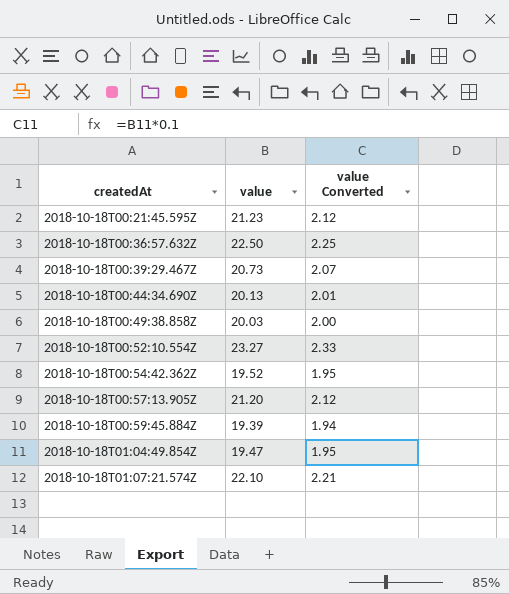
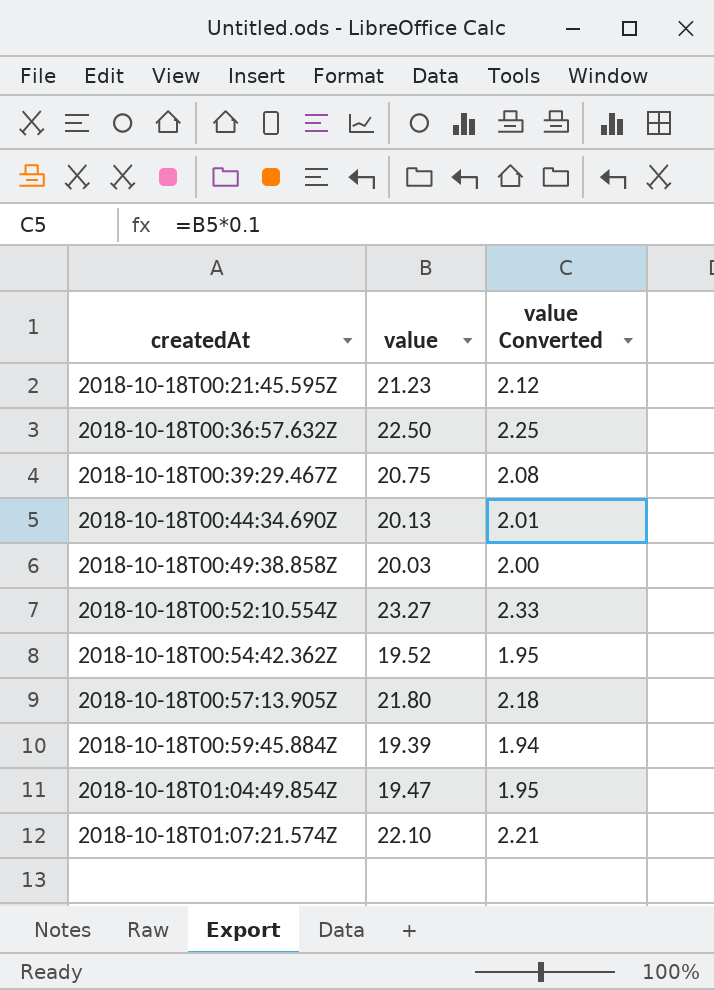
2018-10-18T00:39:29.467Z | value: 20.73 -> 20.75
2018-10-18T00:39:29.467Z | value Converted: 2.07 -> 2.08
2018-10-18T00:57:13.905Z | value: 21.20 -> 21.80
2018-10-18T00:57:13.905Z | value Converted: 2.12 -> 2.18

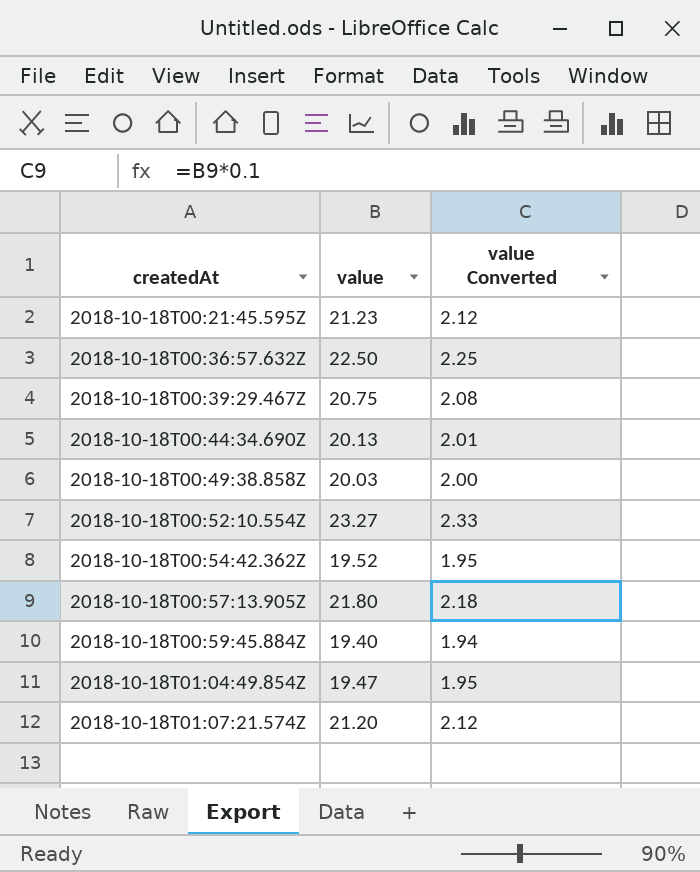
2018-10-18T00:59:45.884Z | value: 19.39 -> 19.40
2018-10-18T01:07:21.574Z | value: 22.10 -> 21.20
2018-10-18T01:07:21.574Z | value Converted: 2.21 -> 2.12

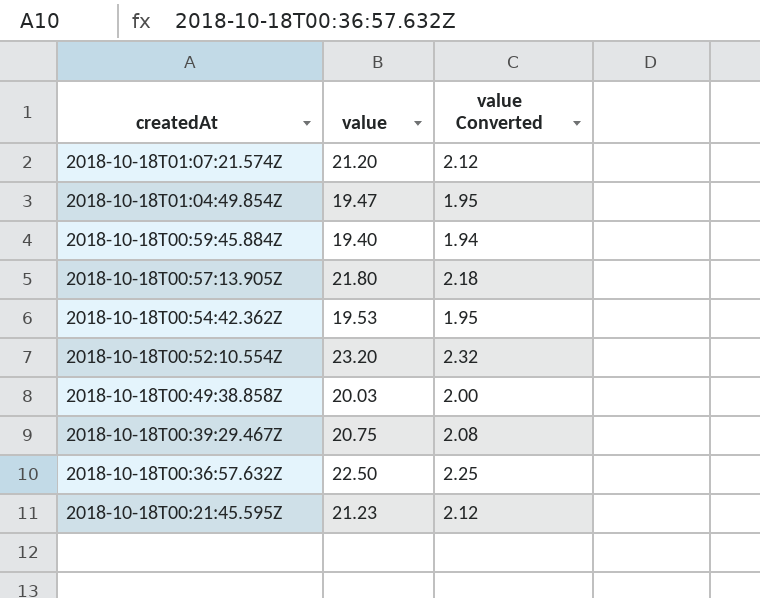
row order: createdAt ascending -> createdAt descending
row 2018-10-18T00:44:34.690Z: 20.13 | 2.01 -> none
2018-10-18T00:54:42.362Z | value: 19.52 -> 19.53
2018-10-18T00:52:10.554Z | value: 23.27 -> 23.20
2018-10-18T00:52:10.554Z | value Converted: 2.33 -> 2.32

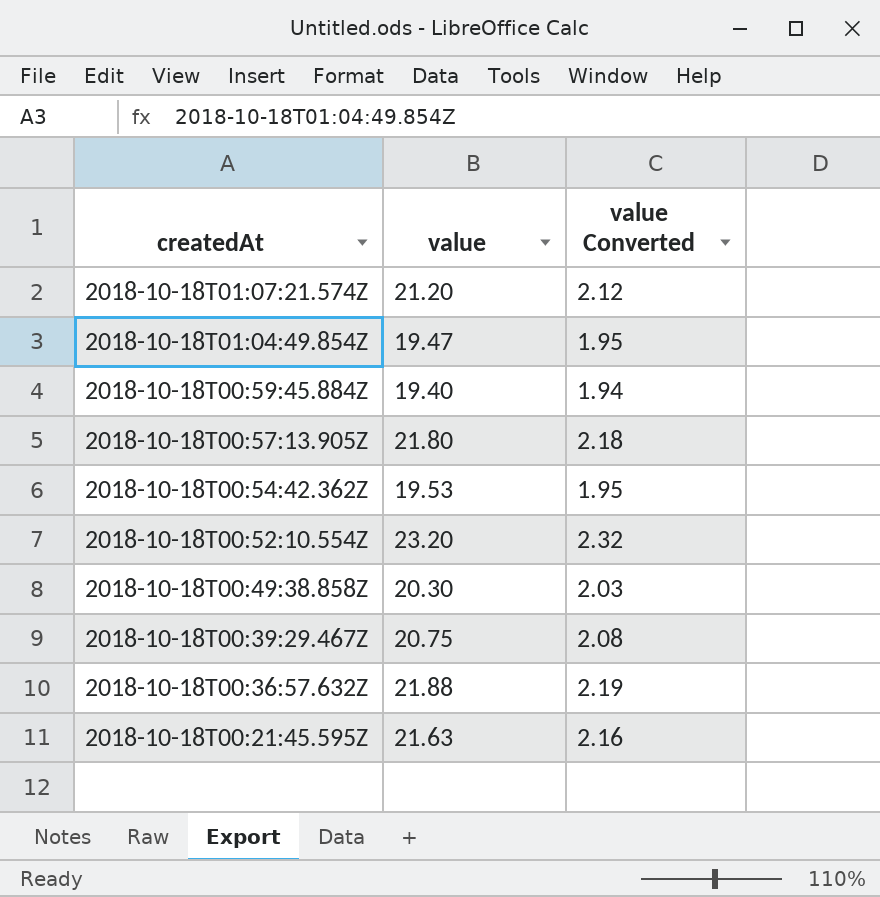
2018-10-18T00:49:38.858Z | value: 20.03 -> 20.30
2018-10-18T00:49:38.858Z | value Converted: 2.00 -> 2.03
2018-10-18T00:36:57.632Z | value: 22.50 -> 21.88
2018-10-18T00:36:57.632Z | value Converted: 2.25 -> 2.19
2018-10-18T00:21:45.595Z | value: 21.23 -> 21.63
2018-10-18T00:21:45.595Z | value Converted: 2.12 -> 2.16

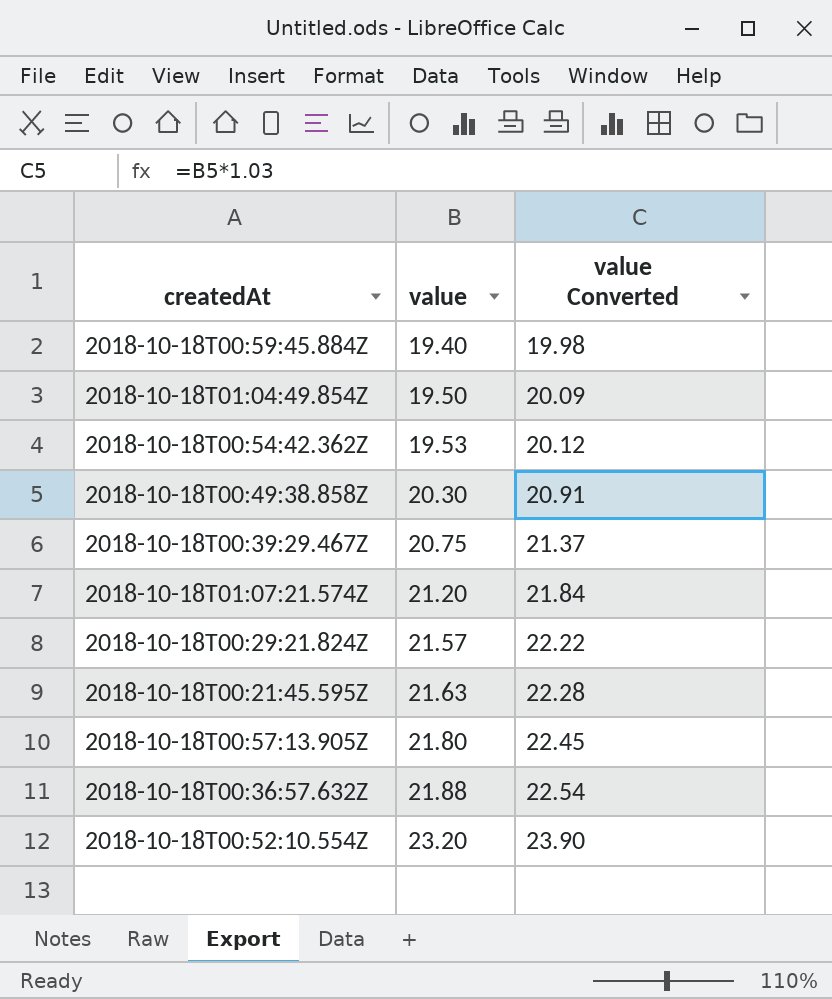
row order: createdAt descending -> value ascending
column value Converted | formula: [value] * 0.1 -> [value] * 1.03
2018-10-18T01:04:49.854Z | value: 19.47 -> 19.50
row 2018-10-18T00:29:21.824Z: none -> 21.57 | 22.22

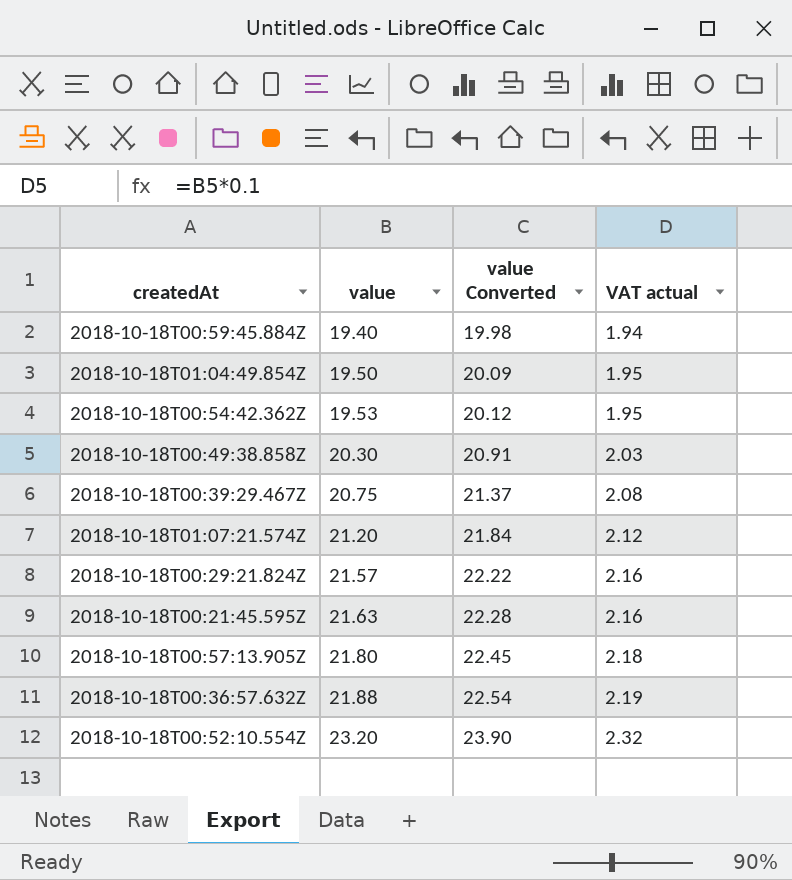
column VAT actual | formula: none -> [value] * 0.1

